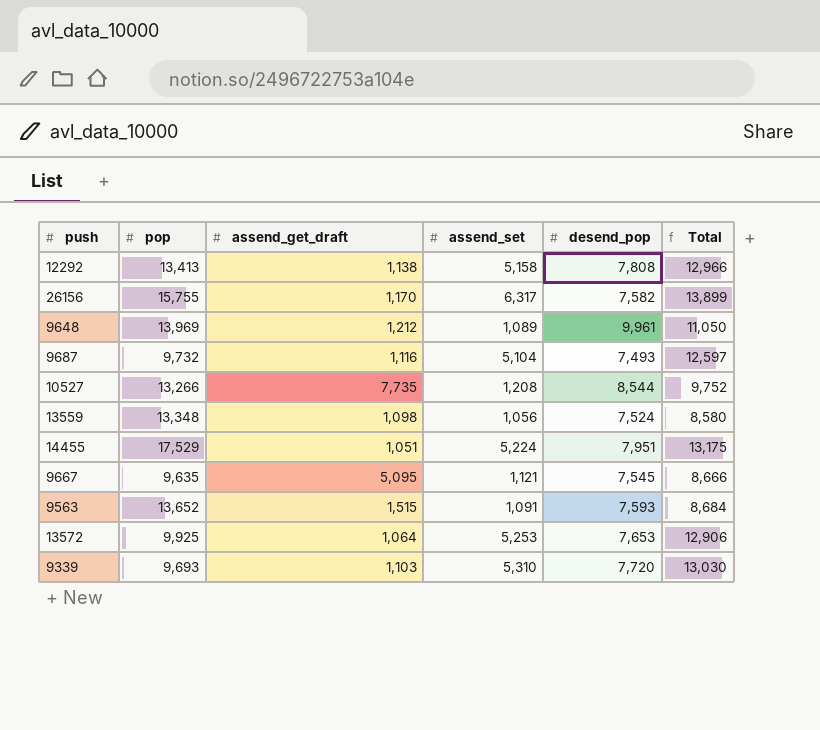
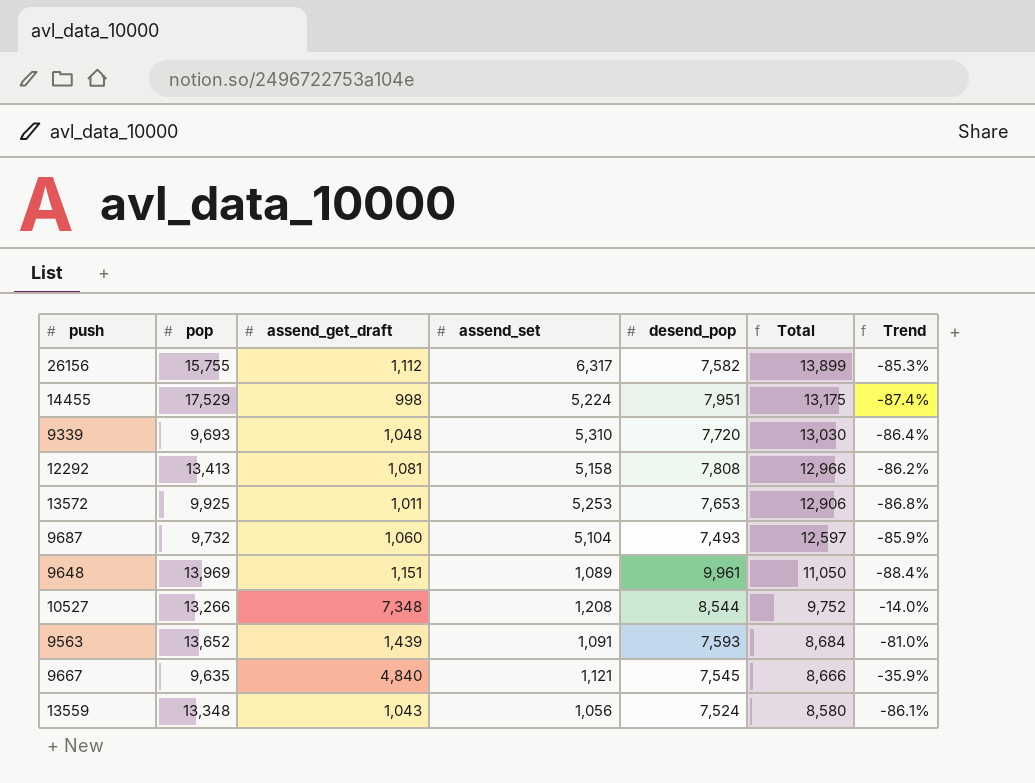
row order: none -> Total descending
column Trend | formula: none -> ([assend_get_draft] - [desend_pop]) / [desend_pop]
26156 | assend_get_draft: 1,170 -> 1,112
14455 | assend_get_draft: 1,051 -> 998
9339 | assend_get_draft: 1,103 -> 1,048
12292 | assend_get_draft: 1,138 -> 1,081
13572 | assend_get_draft: 1,064 -> 1,011
9687 | assend_get_draft: 1,116 -> 1,060
9648 | assend_get_draft: 1,212 -> 1,151
10527 | assend_get_draft: 7,735 -> 7,348
9563 | assend_get_draft: 1,515 -> 1,439
9667 | assend_get_draft: 5,095 -> 4,840
13559 | assend_get_draft: 1,098 -> 1,043

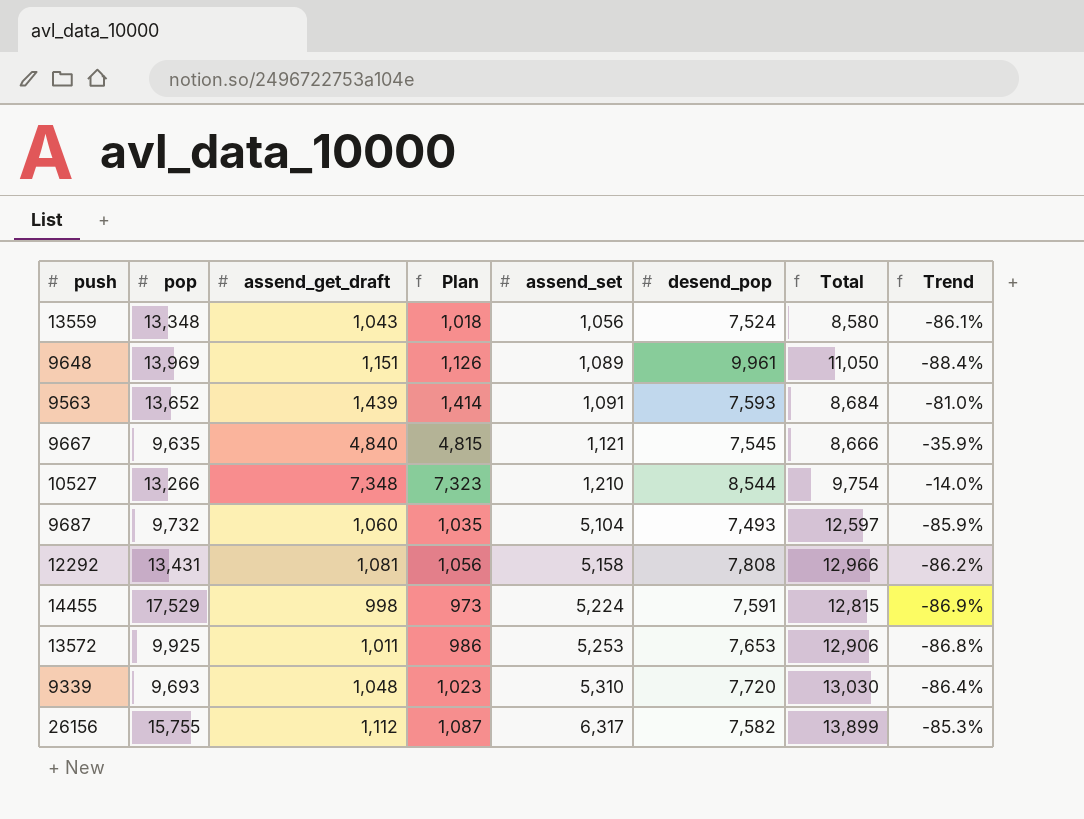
row order: Total descending -> assend_set ascending
column Plan | formula: none -> [assend_get_draft] - 25
10527 | assend_set: 1,208 -> 1,210
10527 | Total: 9,752 -> 9,754
12292 | pop: 13,413 -> 13,431
14455 | desend_pop: 7,951 -> 7,591
14455 | Total: 13,175 -> 12,815
14455 | Trend: -87.4% -> -86.9%

